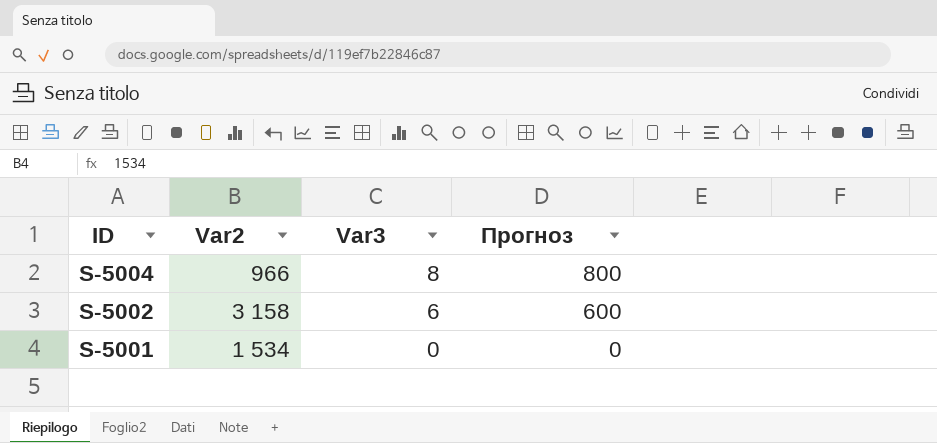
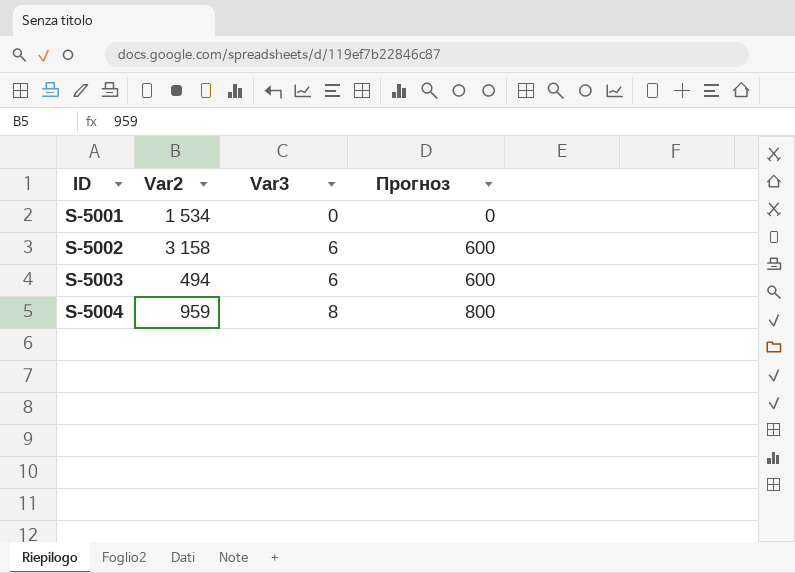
row order: ID descending -> ID ascending
row S-5003: none -> 494 | 6 | 600
S-5004 | Var2: 966 -> 959

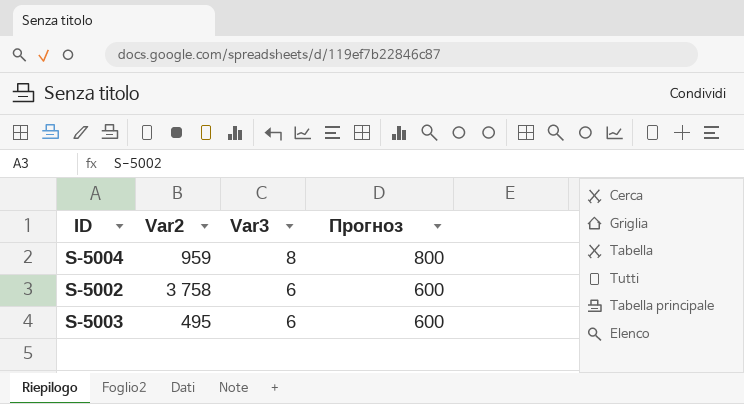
row order: ID ascending -> Var3 descending
row S-5001: 1 534 | 0 | 0 -> none
S-5002 | Var2: 3 158 -> 3 758
S-5003 | Var2: 494 -> 495

